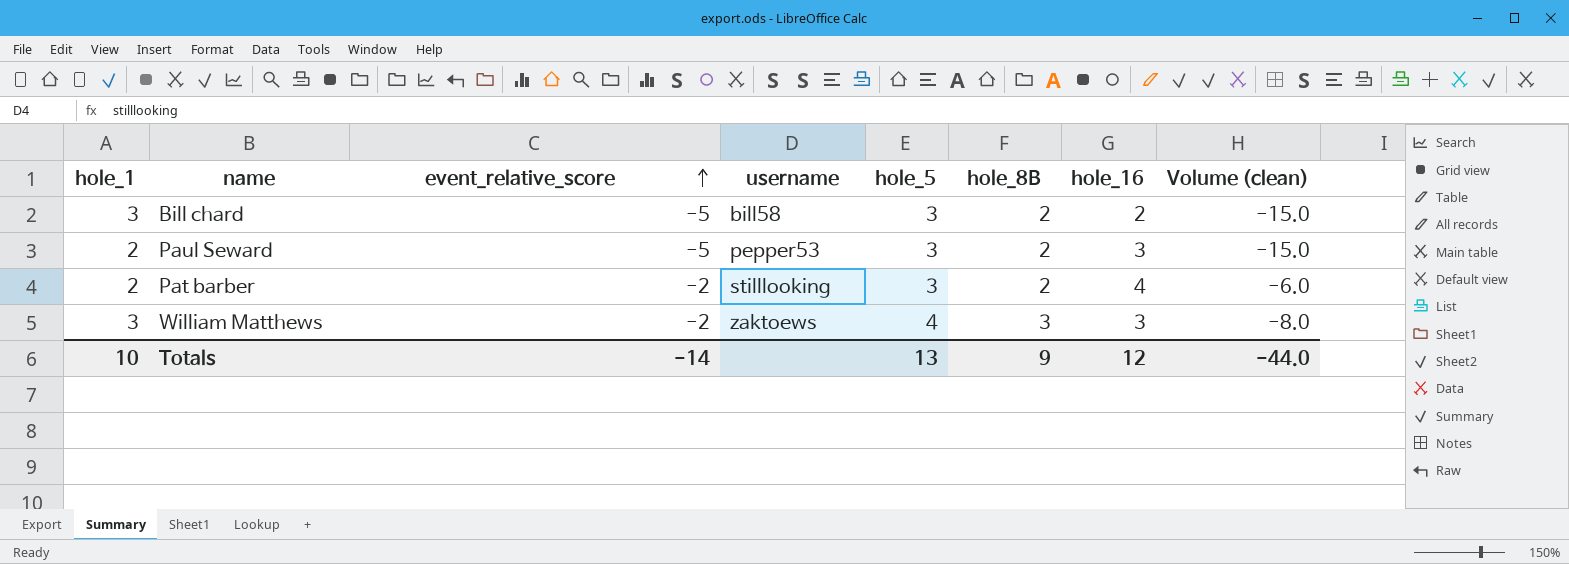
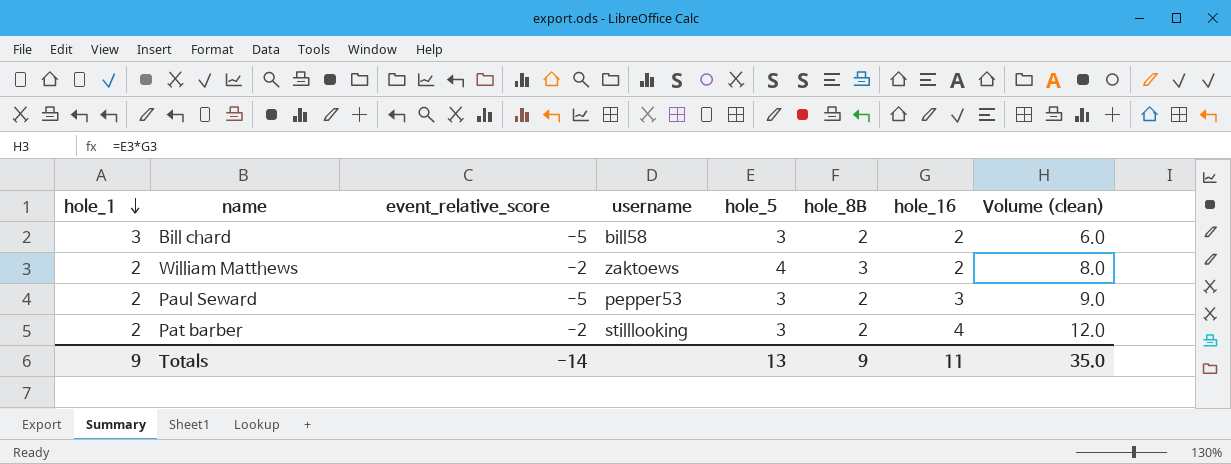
row order: event_relative_score ascending -> hole_1 descending
column Volume (clean) | formula: [event_relative_score] * [hole_5] -> [hole_5] * [hole_16]
William Matthews | hole_1: 3 -> 2
William Matthews | hole_16: 3 -> 2
Totals | hole_1: 10 -> 9
Totals | hole_16: 12 -> 11
Totals | Volume (clean): -44.0 -> 35.0

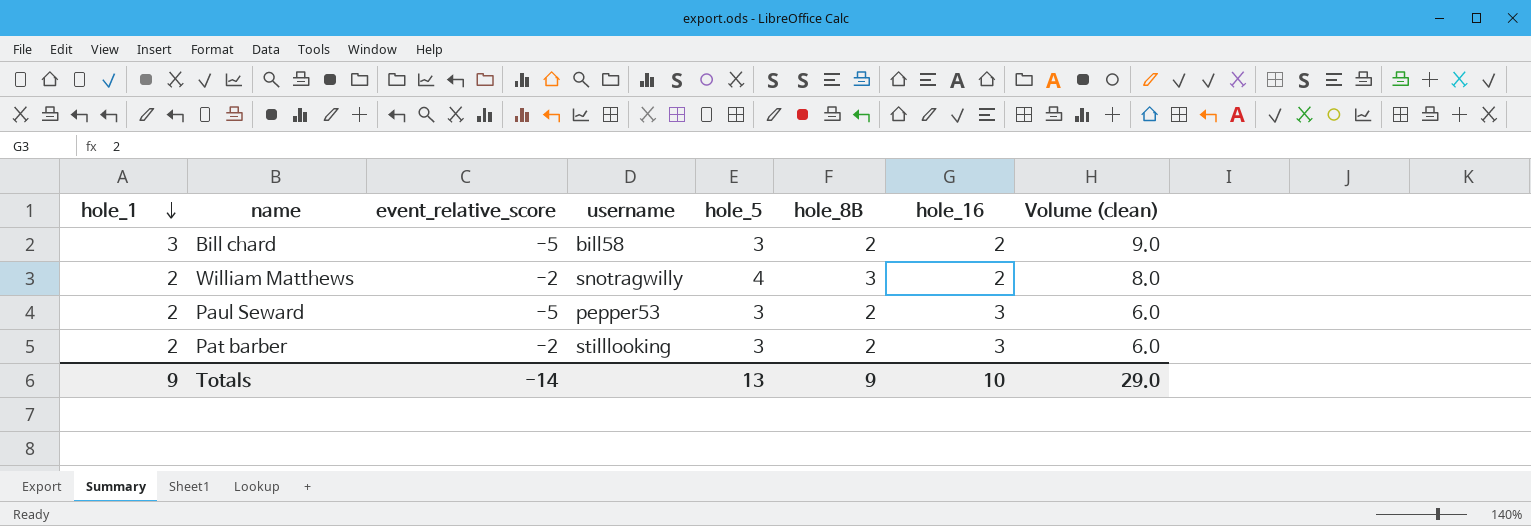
column Volume (clean) | formula: [hole_5] * [hole_16] -> [hole_1] * [hole_5]
William Matthews | username: zaktoews -> snotragwilly
Pat barber | hole_16: 4 -> 3
Totals | hole_16: 11 -> 10
Totals | Volume (clean): 35.0 -> 29.0

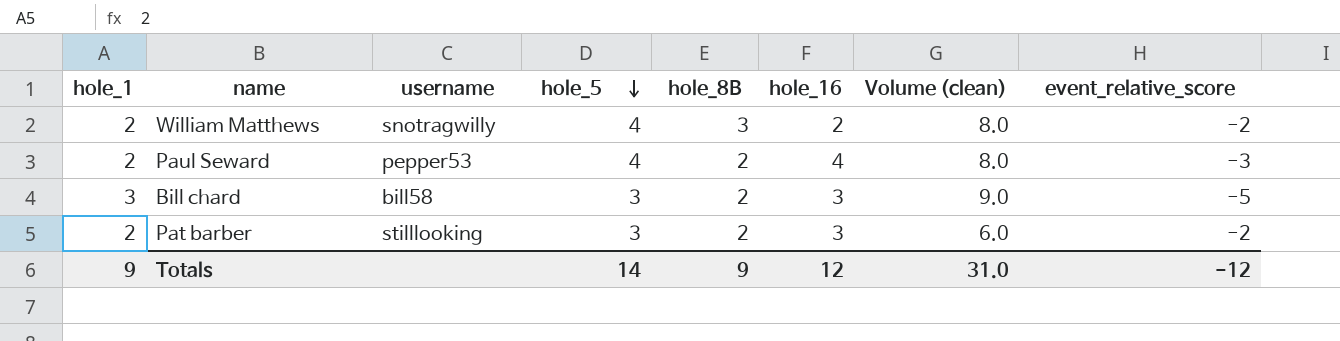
row order: hole_1 descending -> hole_5 descending
column event_relative_score | position: 3 -> 8
Paul Seward | hole_5: 3 -> 4
Paul Seward | hole_16: 3 -> 4
Paul Seward | Volume (clean): 6.0 -> 8.0
Paul Seward | event_relative_score: -5 -> -3
Bill chard | hole_16: 2 -> 3
Totals | hole_5: 13 -> 14
Totals | hole_16: 10 -> 12
Totals | Volume (clean): 29.0 -> 31.0
Totals | event_relative_score: -14 -> -12

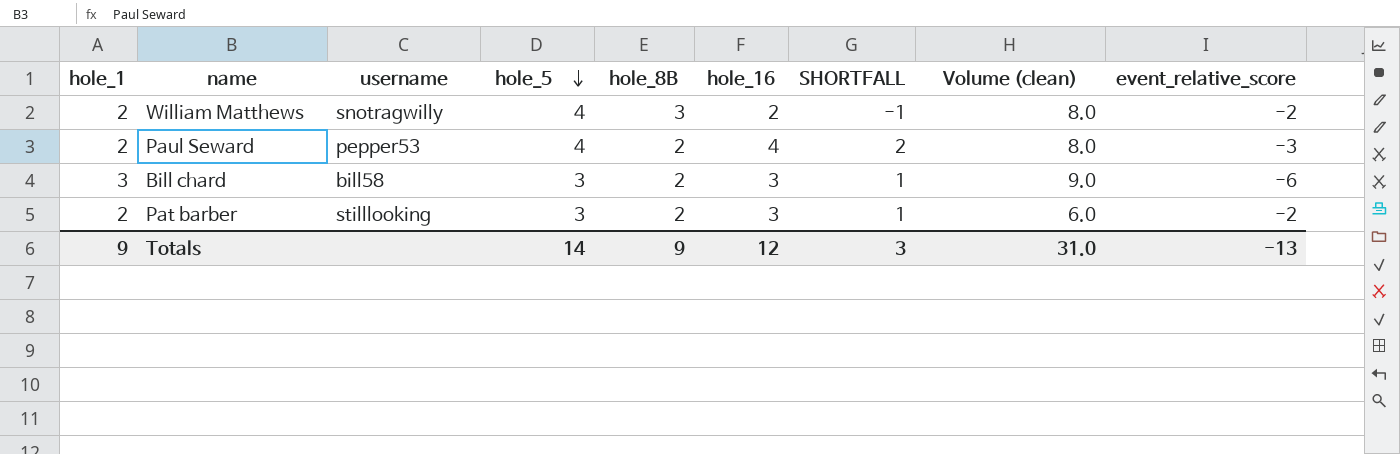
column SHORTFALL | formula: none -> [hole_16] - [hole_8B]
Bill chard | event_relative_score: -5 -> -6
Totals | event_relative_score: -12 -> -13

